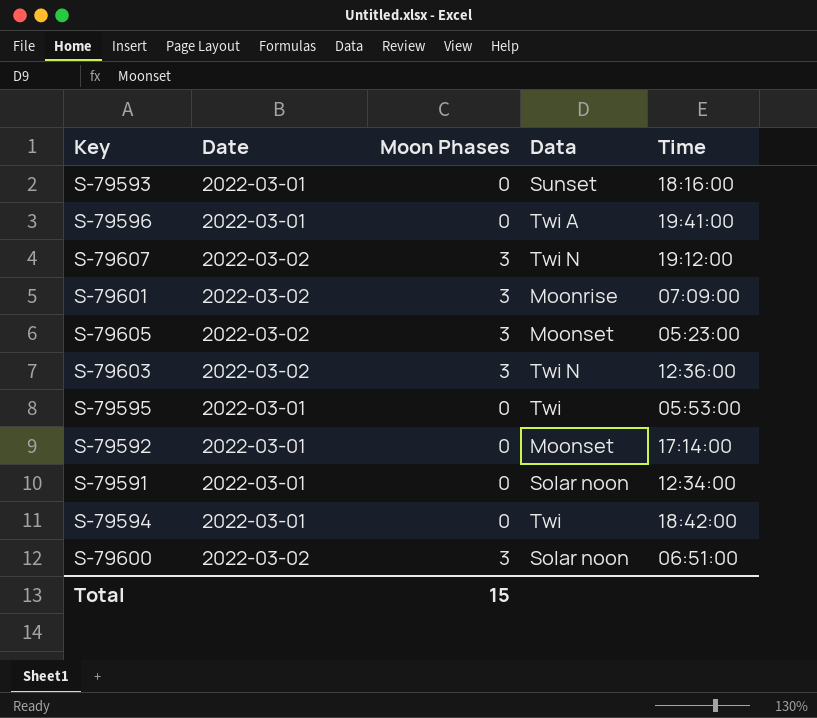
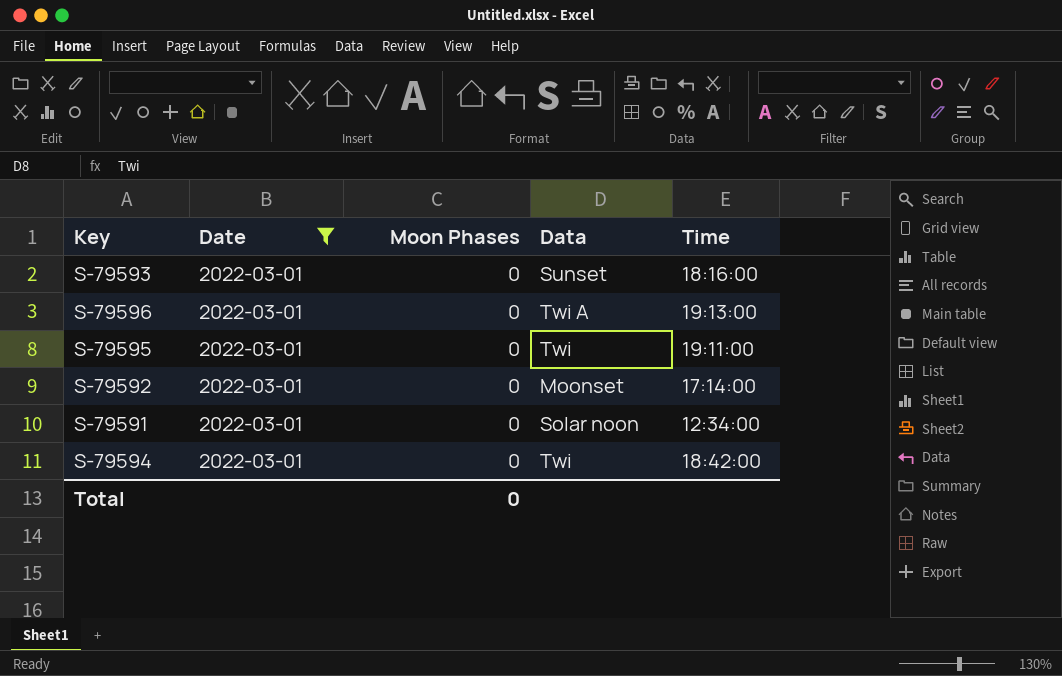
filter: none -> Date = 2022-03-01
S-79596 | Time: 19:41:00 -> 19:13:00
S-79595 | Time: 05:53:00 -> 19:11:00
Total | Moon Phases: 15 -> 0

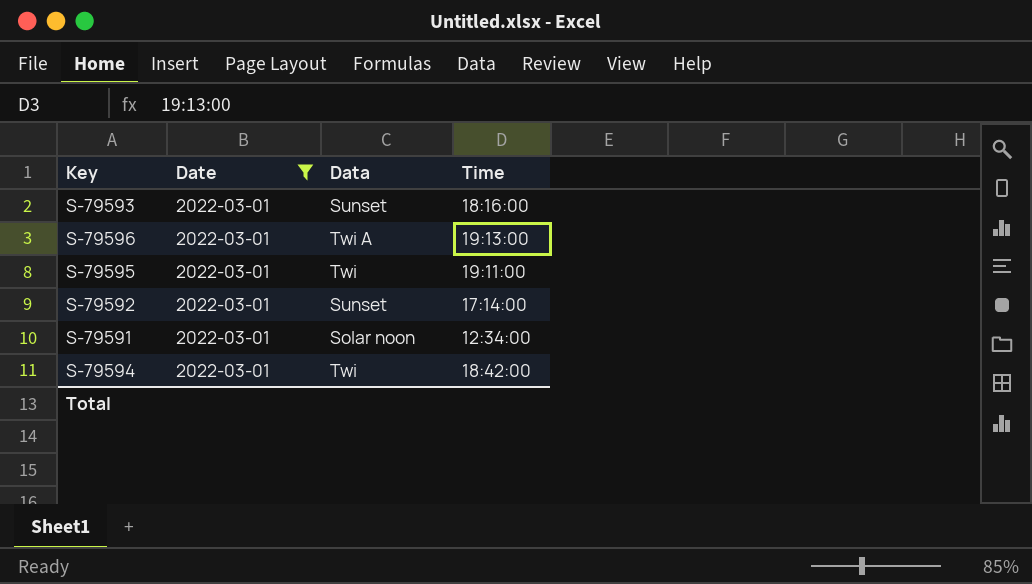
column Moon Phases | position: 3 -> none
S-79592 | Data: Moonset -> Sunset

